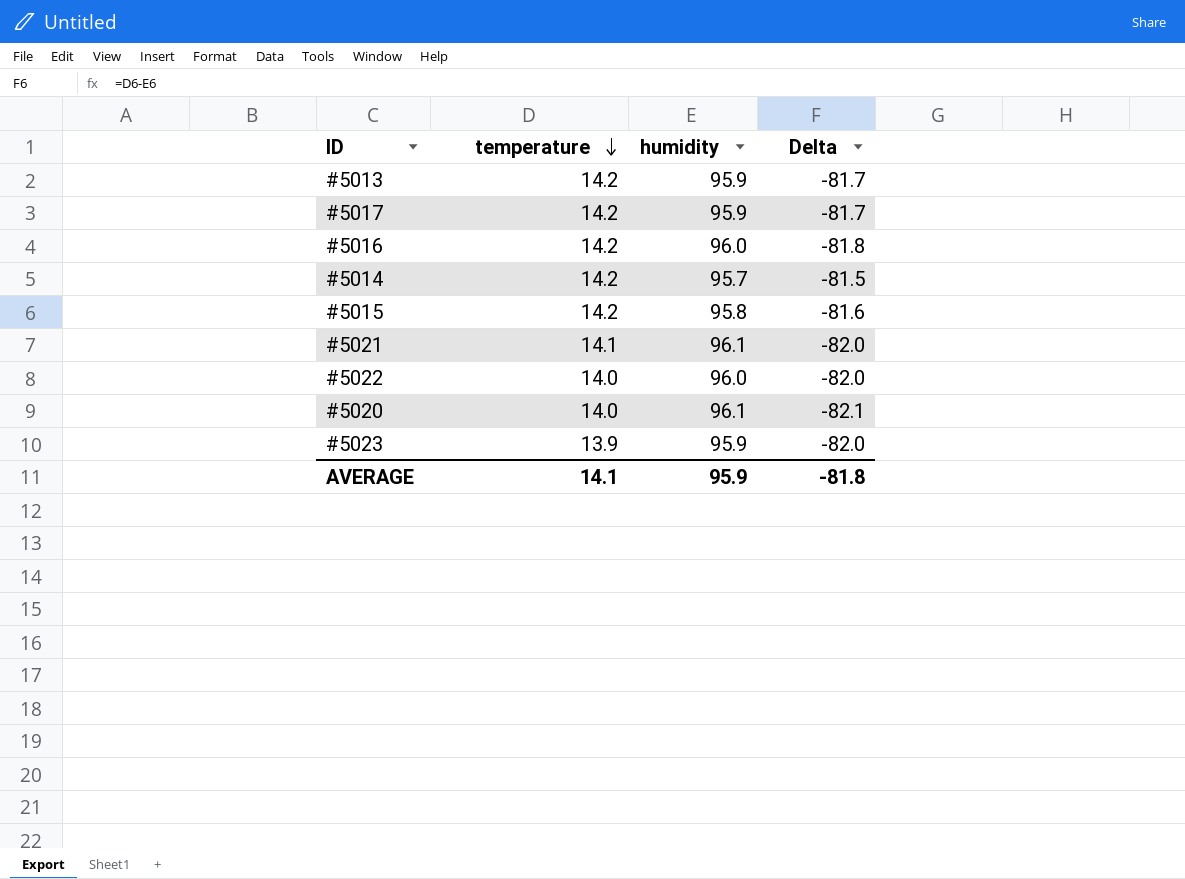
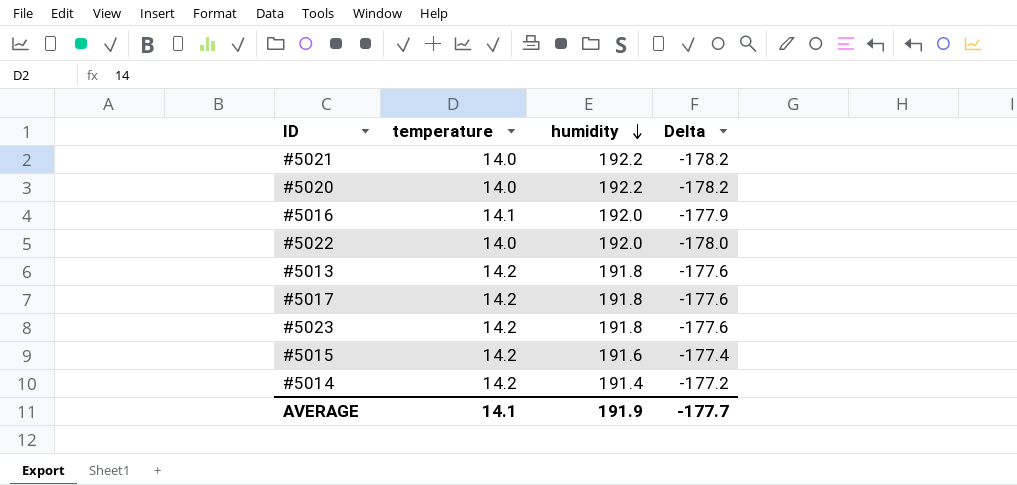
row order: temperature descending -> humidity descending
#5021 | temperature: 14.1 -> 14.0
#5021 | humidity: 96.1 -> 192.2
#5021 | Delta: -82.0 -> -178.2
#5020 | humidity: 96.1 -> 192.2
#5020 | Delta: -82.1 -> -178.2
#5016 | temperature: 14.2 -> 14.1
#5016 | humidity: 96.0 -> 192.0
#5016 | Delta: -81.8 -> -177.9
#5022 | humidity: 96.0 -> 192.0
#5022 | Delta: -82.0 -> -178.0
#5013 | humidity: 95.9 -> 191.8
#5013 | Delta: -81.7 -> -177.6
#5017 | humidity: 95.9 -> 191.8
#5017 | Delta: -81.7 -> -177.6
#5023 | temperature: 13.9 -> 14.2
#5023 | humidity: 95.9 -> 191.8
#5023 | Delta: -82.0 -> -177.6
#5015 | humidity: 95.8 -> 191.6
#5015 | Delta: -81.6 -> -177.4
#5014 | humidity: 95.7 -> 191.4
#5014 | Delta: -81.5 -> -177.2
AVERAGE | humidity: 95.9 -> 191.9
AVERAGE | Delta: -81.8 -> -177.7

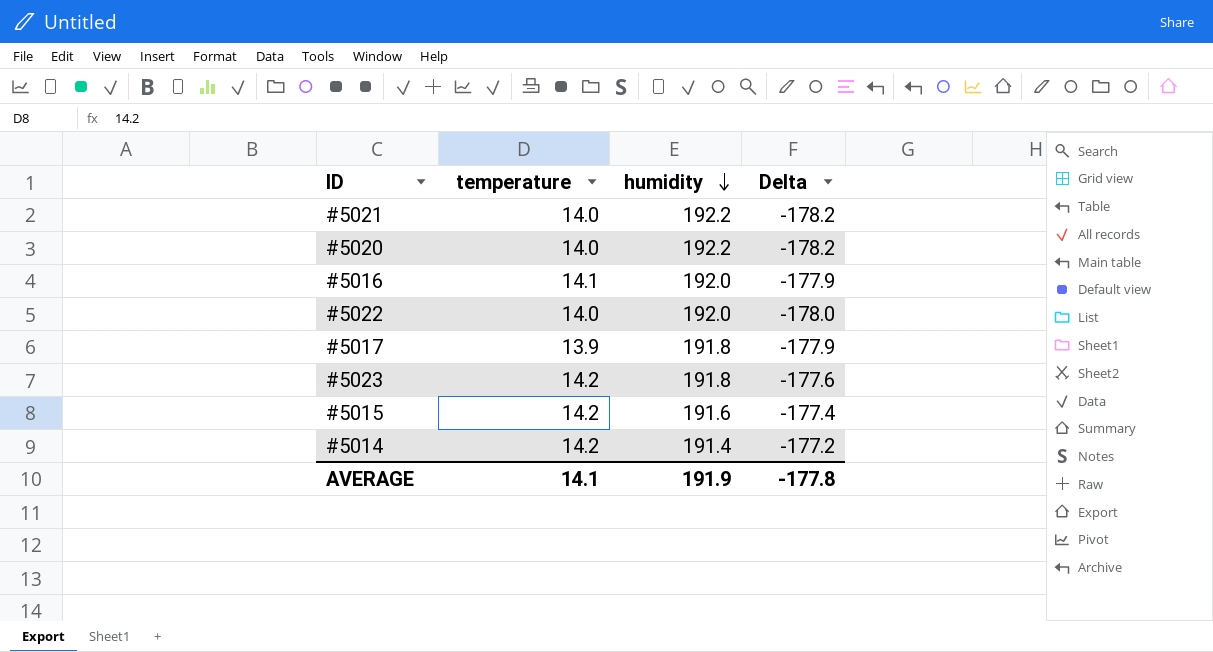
row #5013: 14.2 | 191.8 | -177.6 -> none
#5017 | temperature: 14.2 -> 13.9
#5017 | Delta: -177.6 -> -177.9
AVERAGE | Delta: -177.7 -> -177.8

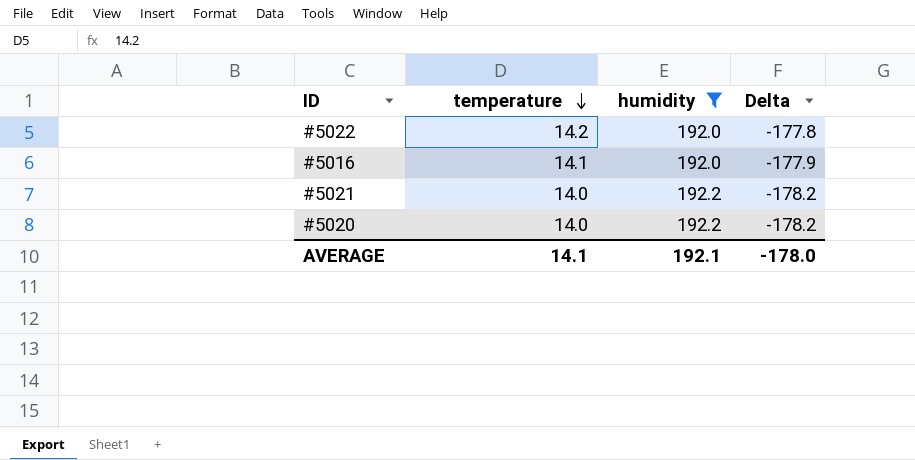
filter: none -> humidity >= 192.0
row order: humidity descending -> temperature descending
#5022 | temperature: 14.0 -> 14.2
#5022 | Delta: -178.0 -> -177.8
AVERAGE | humidity: 191.9 -> 192.1
AVERAGE | Delta: -177.8 -> -178.0

